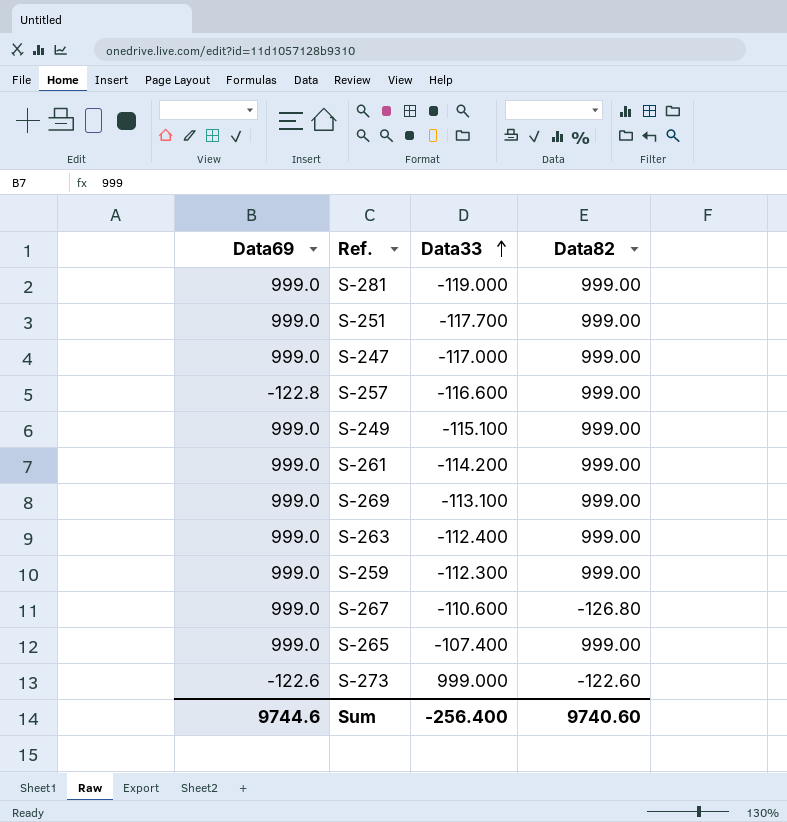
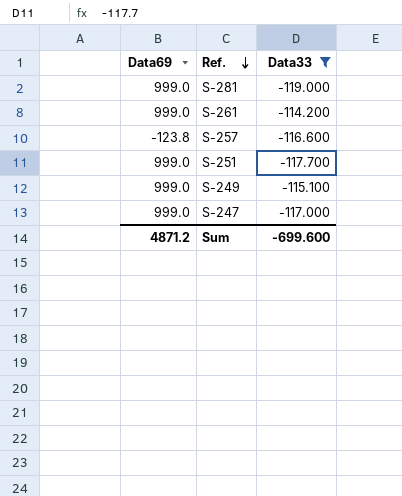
filter: none -> Data33 <= -114.200
row order: Data33 ascending -> Ref. descending
column Data82 | position: 4 -> none
S-257 | Data69: -122.8 -> -123.8
Sum | Data69: 9744.6 -> 4871.2
Sum | Data33: -256.400 -> -699.600

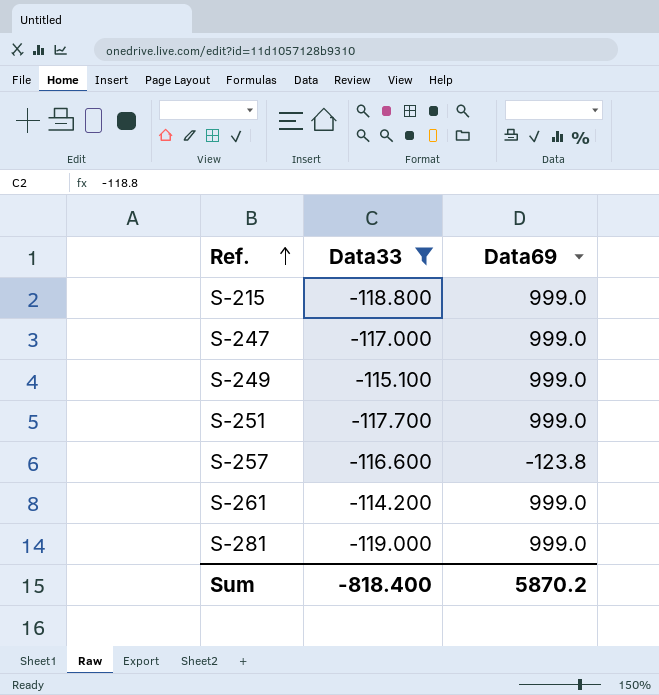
row order: Ref. descending -> Ref. ascending
column Data69 | position: 1 -> 3
row S-215: none -> -118.800 | 999.0
Sum | Data33: -699.600 -> -818.400
Sum | Data69: 4871.2 -> 5870.2

